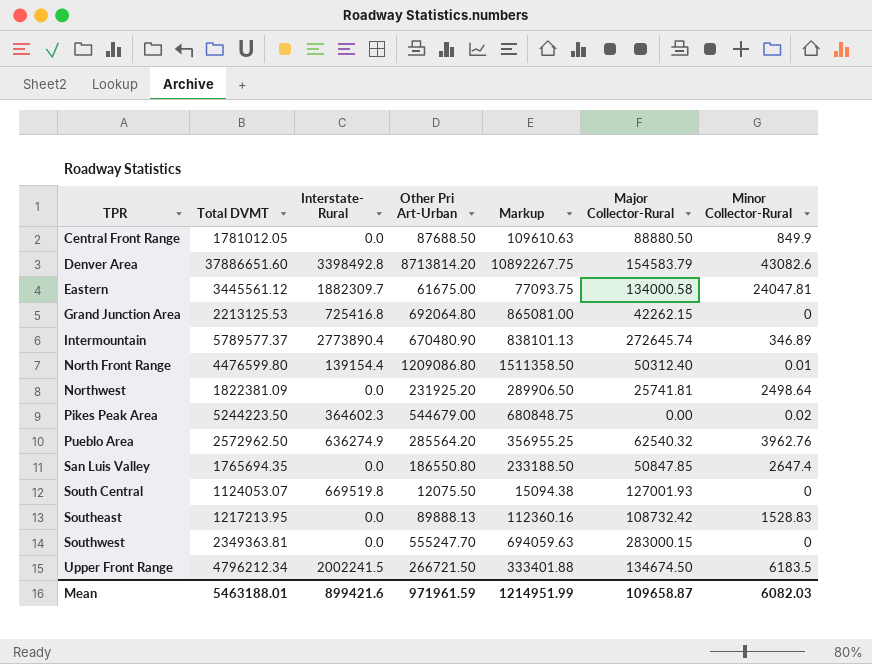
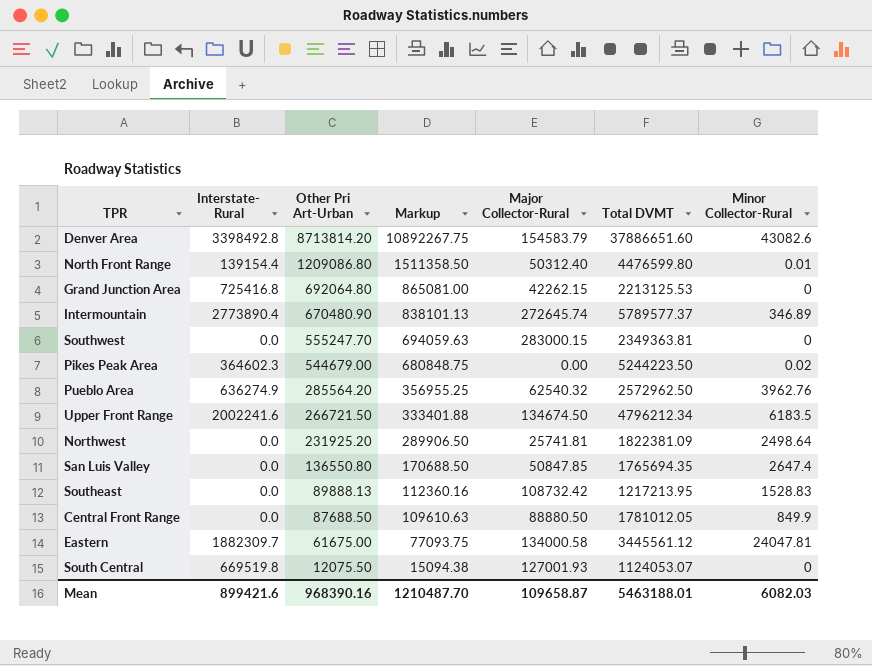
row order: TPR ascending -> Other Pri Art-Urban descending
column Total DVMT | position: 2 -> 6
Upper Front Range | Interstate- Rural: 2002241.5 -> 2002241.6
San Luis Valley | Other Pri Art-Urban: 186550.80 -> 136550.80
San Luis Valley | Markup: 233188.50 -> 170688.50
Mean | Other Pri Art-Urban: 971961.59 -> 968390.16
Mean | Markup: 1214951.99 -> 1210487.70

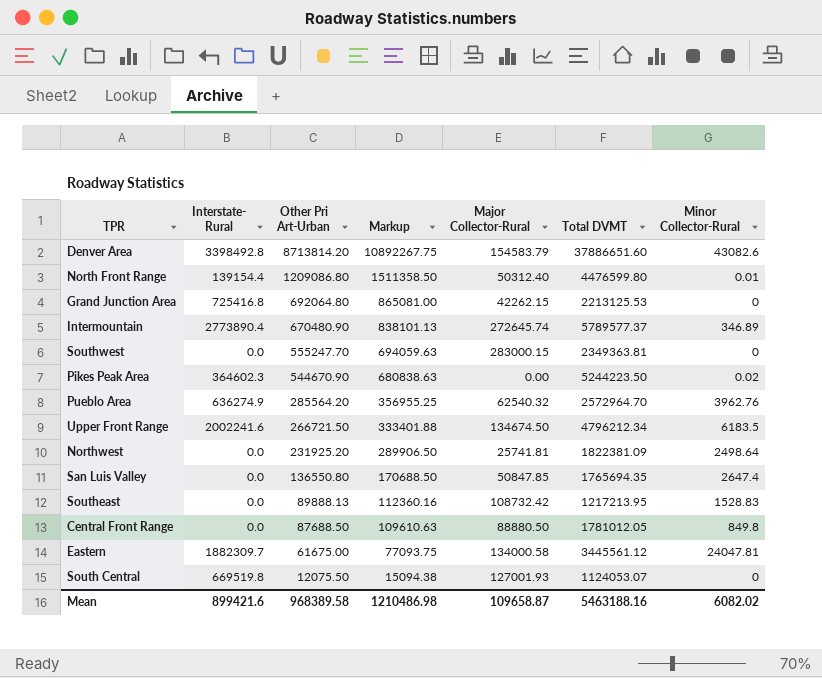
Pikes Peak Area | Other Pri Art-Urban: 544679.00 -> 544670.90
Pikes Peak Area | Markup: 680848.75 -> 680838.63
Pueblo Area | Total DVMT: 2572962.50 -> 2572964.70
Central Front Range | Minor Collector-Rural: 849.9 -> 849.8
Mean | Other Pri Art-Urban: 968390.16 -> 968389.58
Mean | Markup: 1210487.70 -> 1210486.98
Mean | Total DVMT: 5463188.01 -> 5463188.16
Mean | Minor Collector-Rural: 6082.03 -> 6082.02

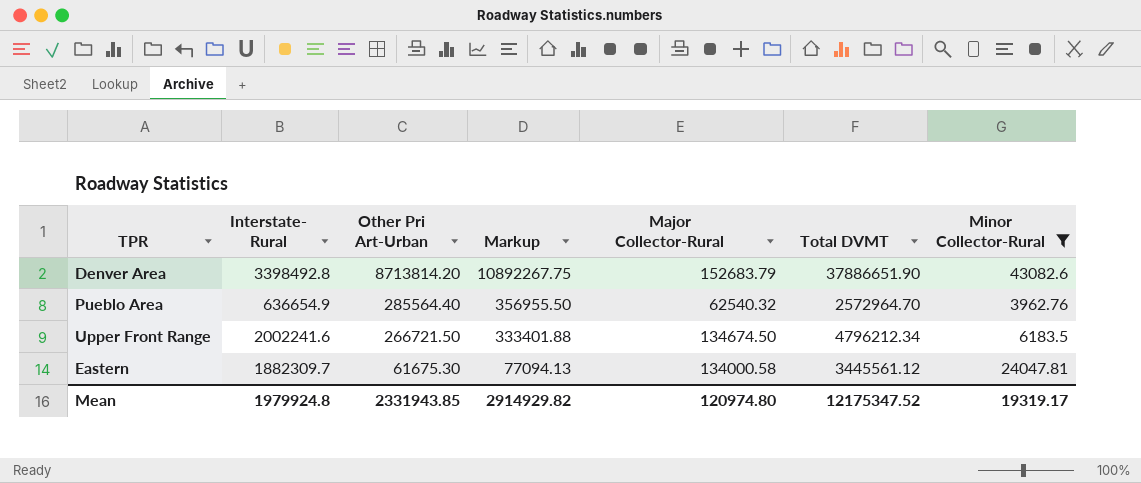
filter: none -> Minor Collector-Rural >= 3962.76
Denver Area | Major Collector-Rural: 154583.79 -> 152683.79
Denver Area | Total DVMT: 37886651.60 -> 37886651.90
Pueblo Area | Interstate- Rural: 636274.9 -> 636654.9
Pueblo Area | Other Pri Art-Urban: 285564.20 -> 285564.40
Pueblo Area | Markup: 356955.25 -> 356955.50
Eastern | Other Pri Art-Urban: 61675.00 -> 61675.30
Eastern | Markup: 77093.75 -> 77094.13
Mean | Interstate- Rural: 899421.6 -> 1979924.8
Mean | Other Pri Art-Urban: 968389.58 -> 2331943.85
Mean | Markup: 1210486.98 -> 2914929.82
Mean | Major Collector-Rural: 109658.87 -> 120974.80
Mean | Total DVMT: 5463188.16 -> 12175347.52
Mean | Minor Collector-Rural: 6082.02 -> 19319.17

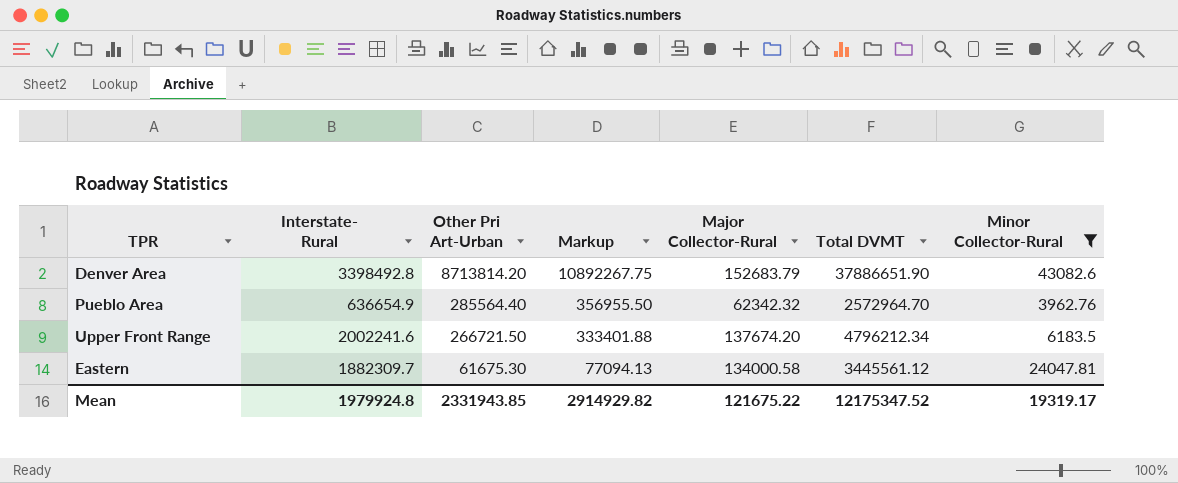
Pueblo Area | Major Collector-Rural: 62540.32 -> 62342.32
Upper Front Range | Major Collector-Rural: 134674.50 -> 137674.20
Mean | Major Collector-Rural: 120974.80 -> 121675.22

